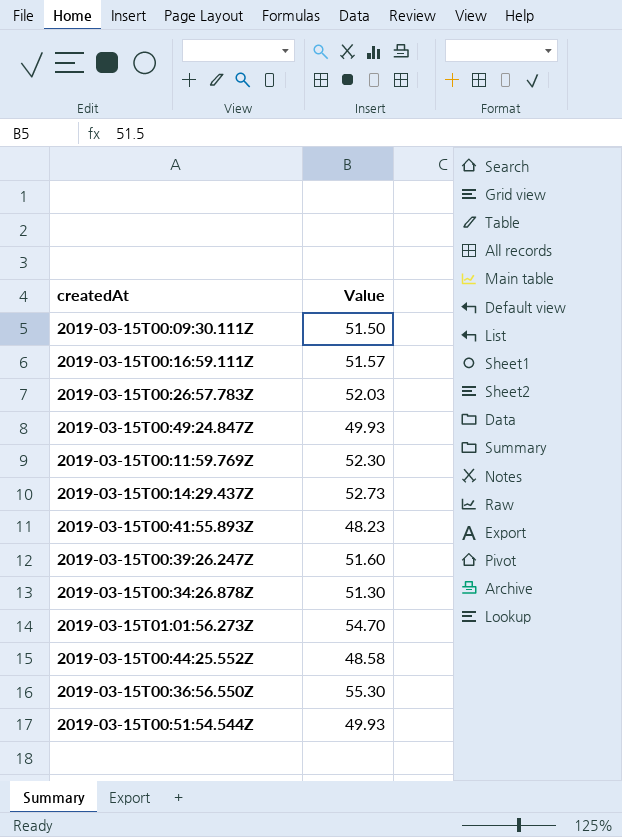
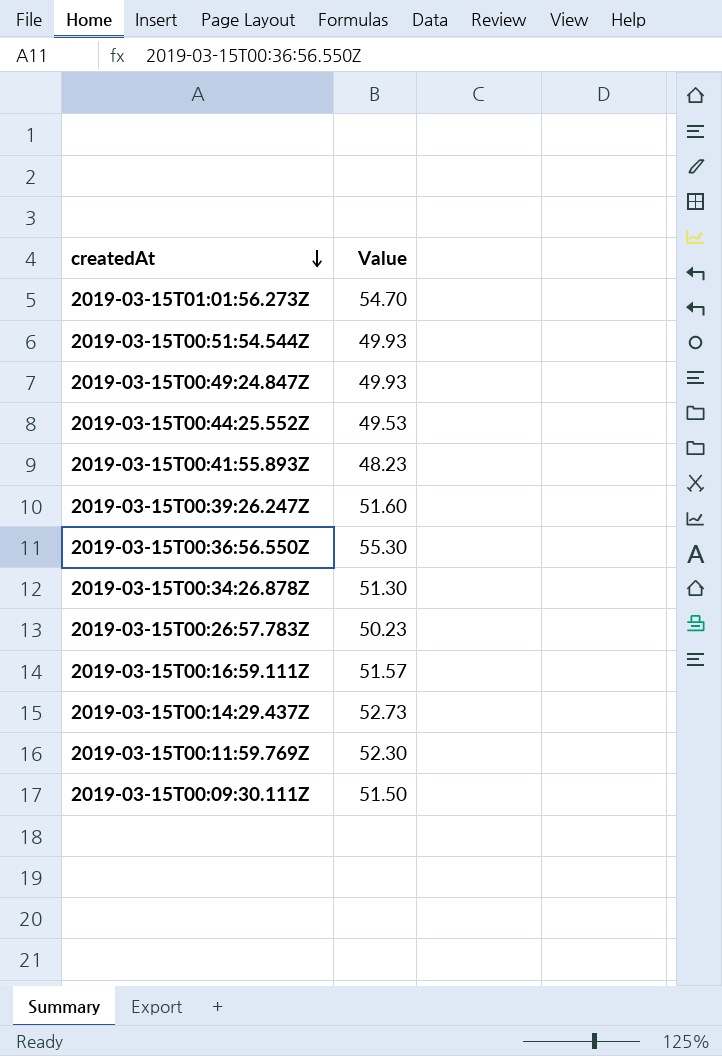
row order: none -> createdAt descending
2019-03-15T00:44:25.552Z | Value: 48.58 -> 49.53
2019-03-15T00:26:57.783Z | Value: 52.03 -> 50.23

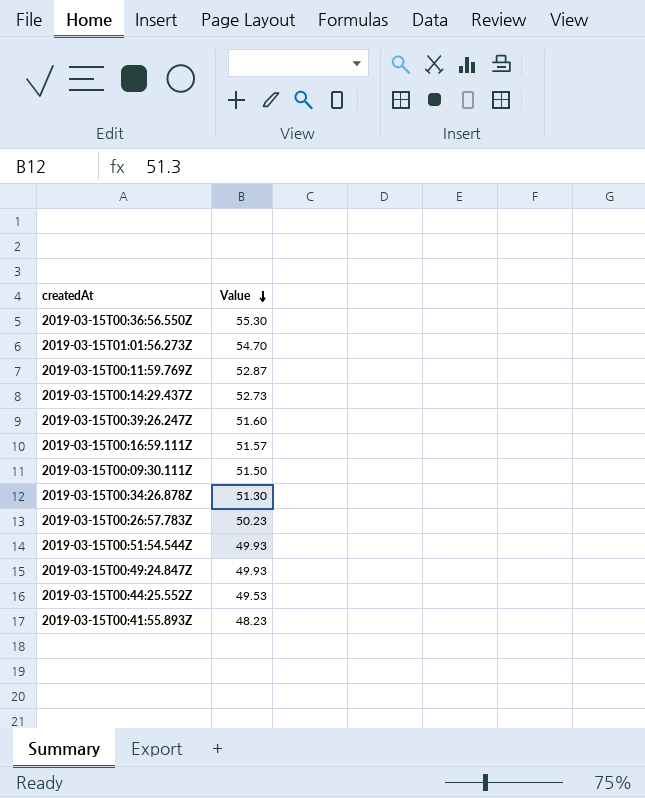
row order: createdAt descending -> Value descending
2019-03-15T00:11:59.769Z | Value: 52.30 -> 52.87

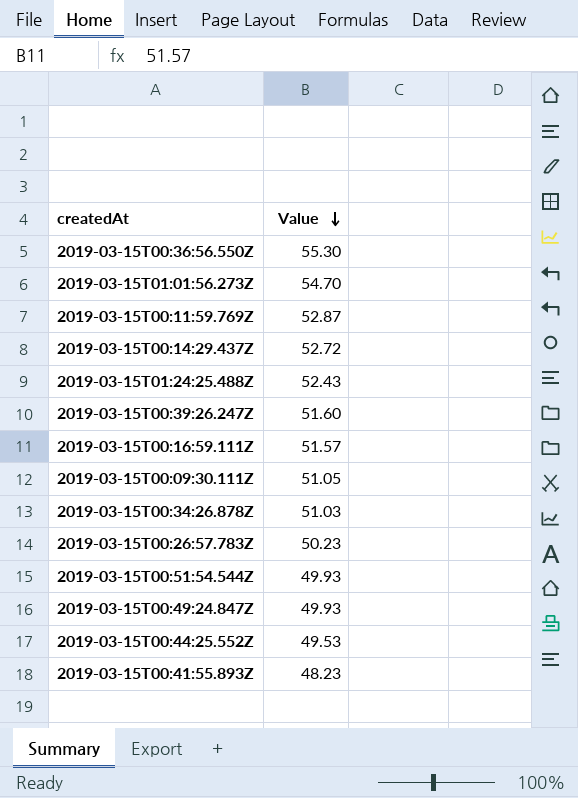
2019-03-15T00:14:29.437Z | Value: 52.73 -> 52.72
row 2019-03-15T01:24:25.488Z: none -> 52.43
2019-03-15T00:09:30.111Z | Value: 51.50 -> 51.05
2019-03-15T00:34:26.878Z | Value: 51.30 -> 51.03

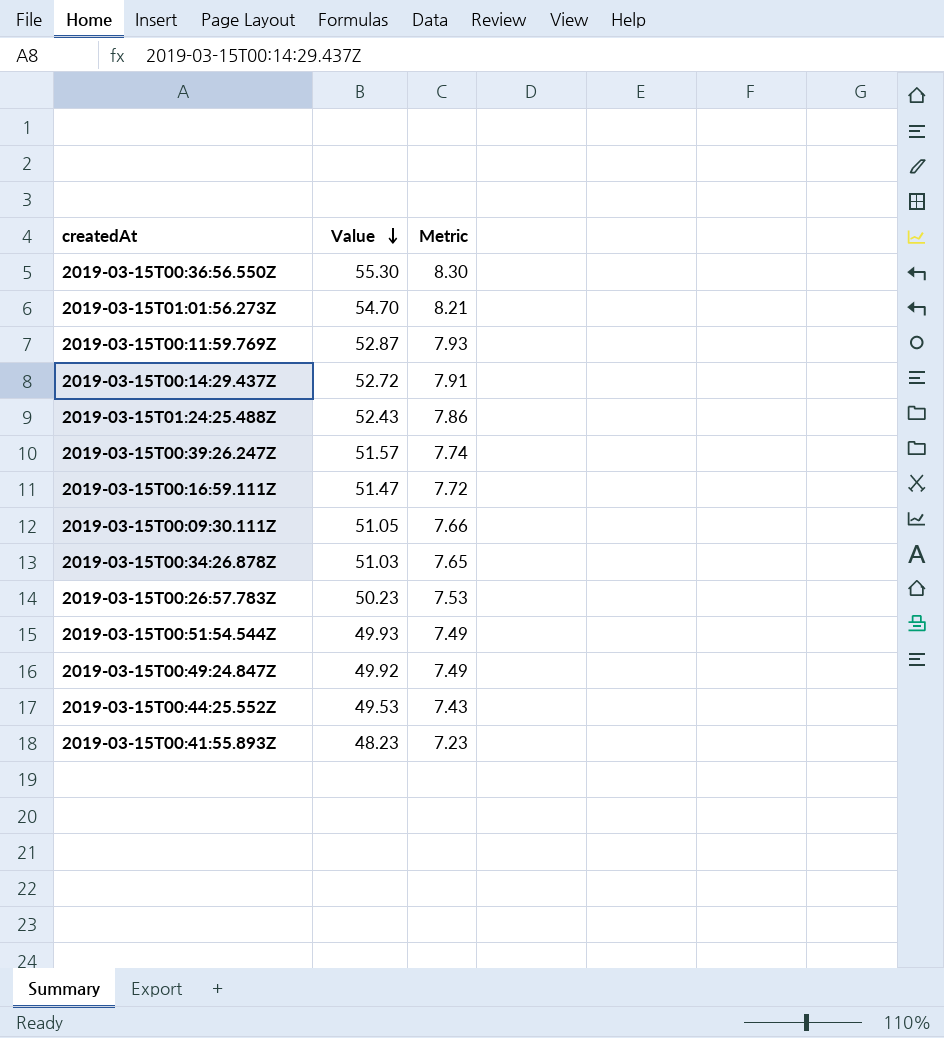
column Metric | formula: none -> [Value] * 0.15
2019-03-15T00:39:26.247Z | Value: 51.60 -> 51.57
2019-03-15T00:16:59.111Z | Value: 51.57 -> 51.47
2019-03-15T00:49:24.847Z | Value: 49.93 -> 49.92

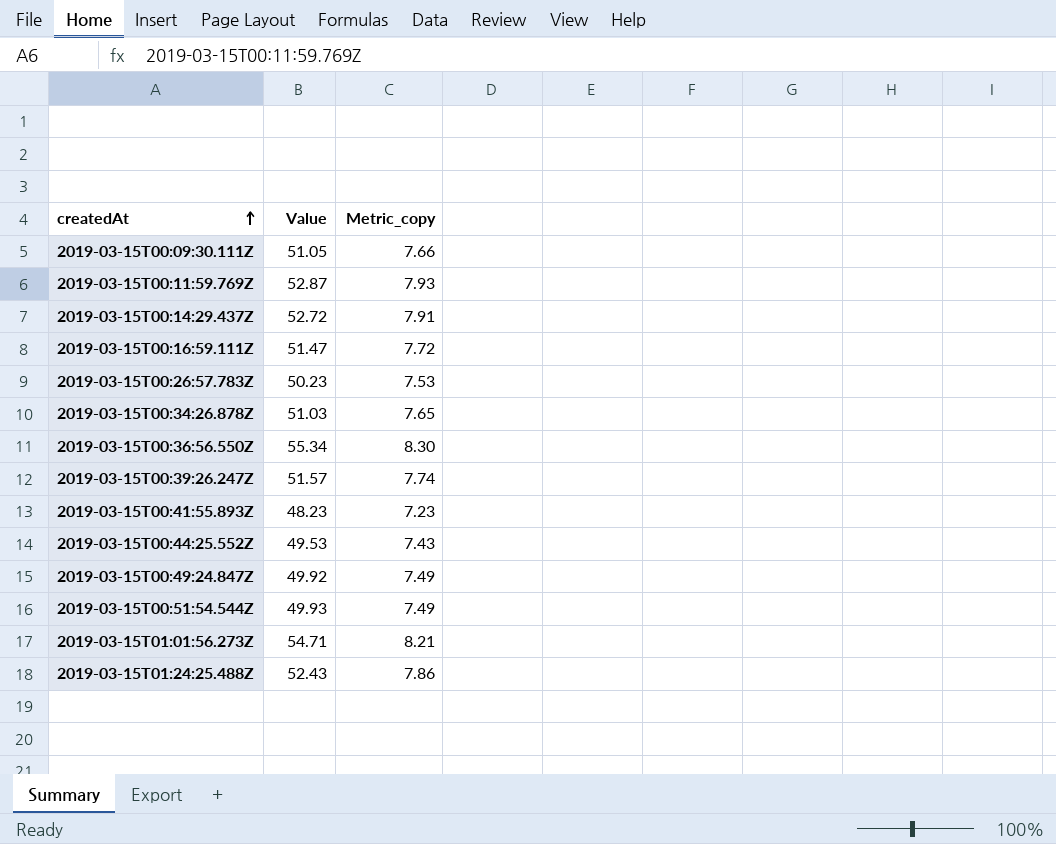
row order: Value descending -> createdAt ascending
column name: Metric -> Metric_copy
2019-03-15T00:36:56.550Z | Value: 55.30 -> 55.34
2019-03-15T01:01:56.273Z | Value: 54.70 -> 54.71

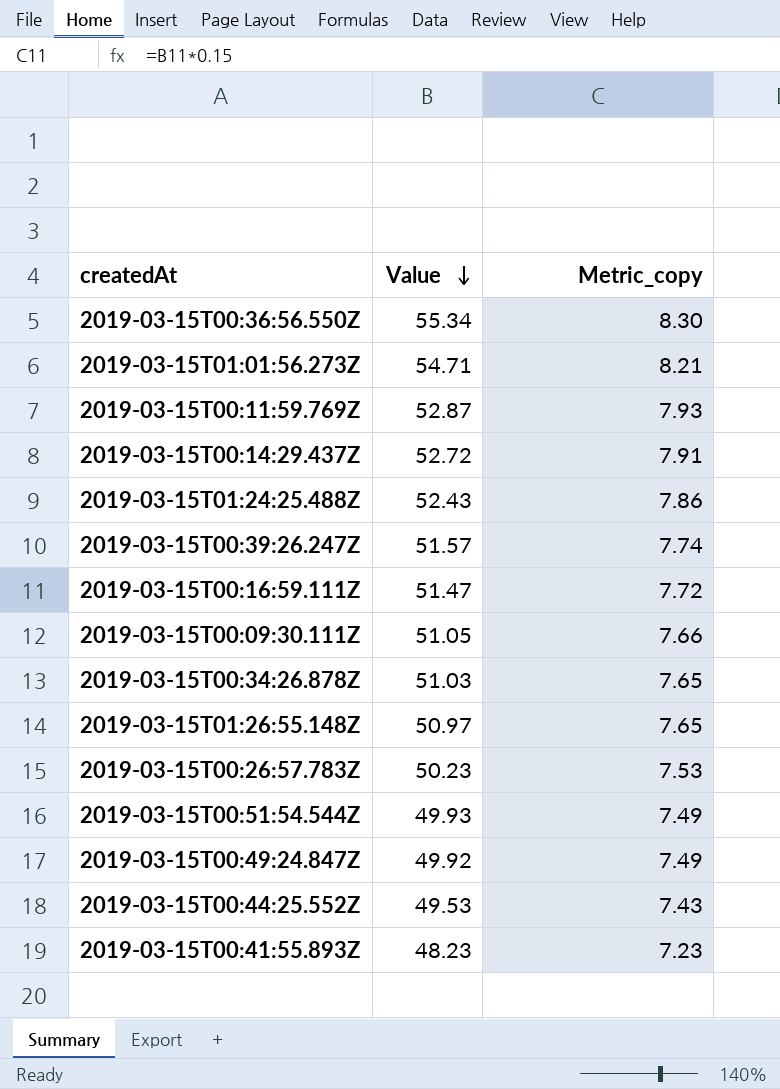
row order: createdAt ascending -> Value descending
row 2019-03-15T01:26:55.148Z: none -> 50.97 | 7.65

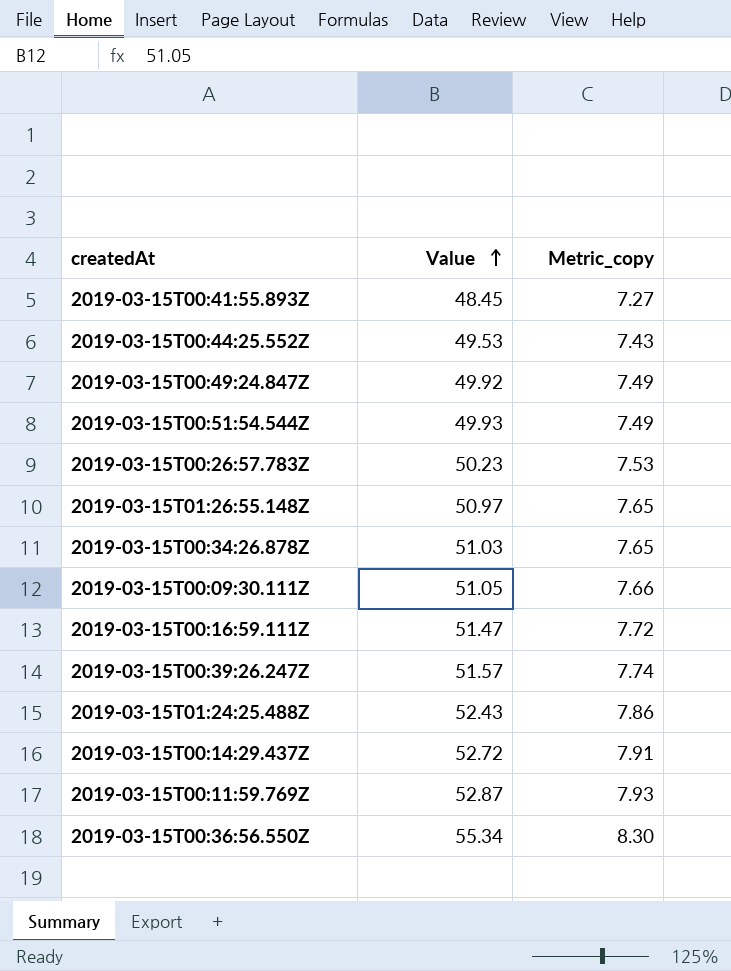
row order: Value descending -> Value ascending
row 2019-03-15T01:01:56.273Z: 54.71 | 8.21 -> none
2019-03-15T00:41:55.893Z | Value: 48.23 -> 48.45
2019-03-15T00:41:55.893Z | Metric_copy: 7.23 -> 7.27

